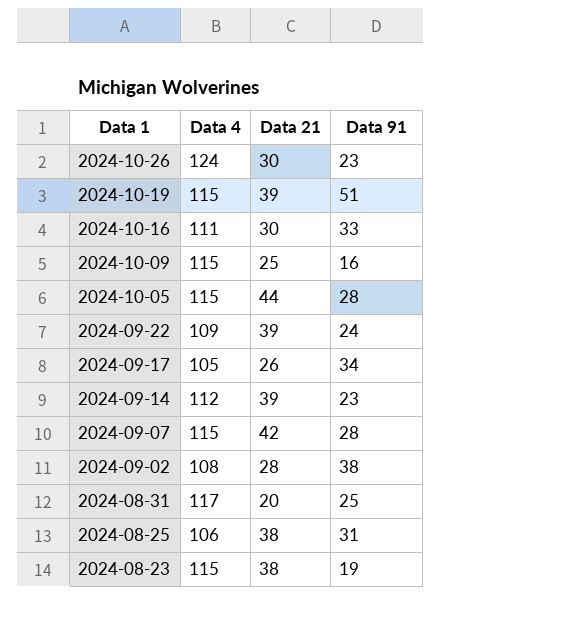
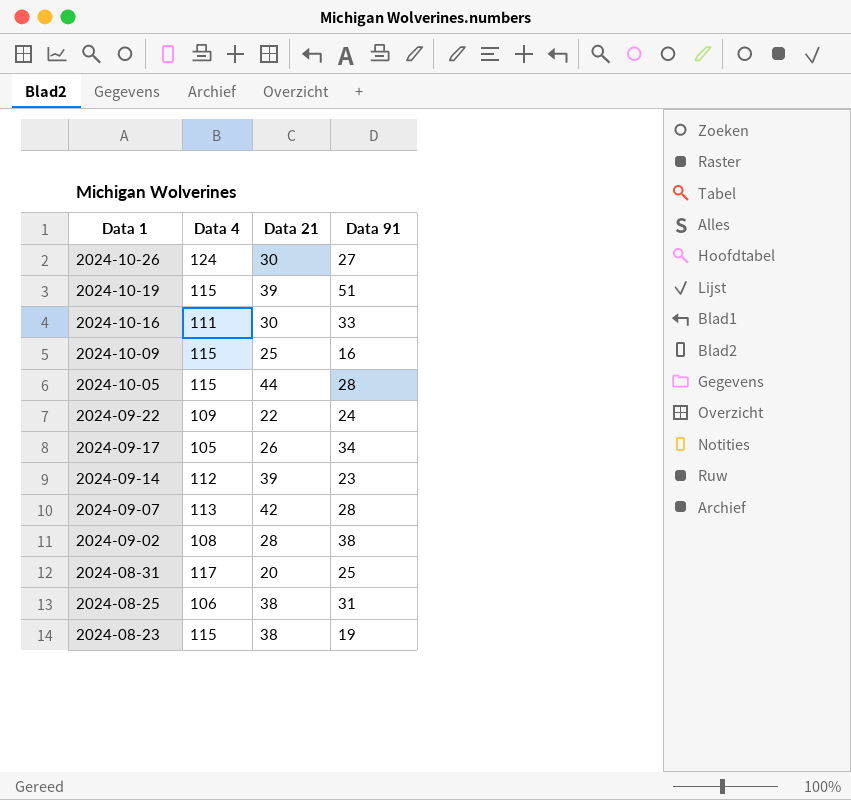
2024-10-26 | Data 91: 23 -> 27
2024-09-22 | Data 21: 39 -> 22
2024-09-07 | Data 4: 115 -> 113

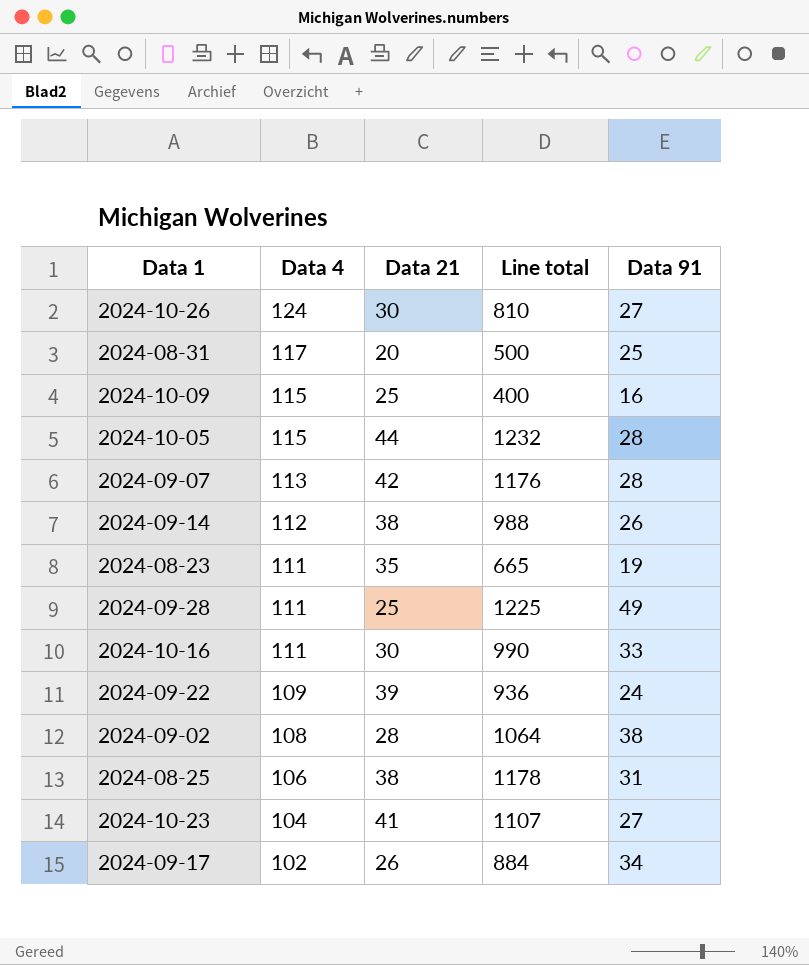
row order: Data 1 descending -> Data 4 descending
column Line total | formula: none -> [Data 21] * [Data 91]
row 2024-10-19: 115 | 39 | 51 -> none
2024-09-14 | Data 21: 39 -> 38
2024-09-14 | Data 91: 23 -> 26
2024-08-23 | Data 4: 115 -> 111
2024-08-23 | Data 21: 38 -> 35
row 2024-09-28: none -> 111 | 25 | 1225 | 49
2024-09-22 | Data 21: 22 -> 39
row 2024-10-23: none -> 104 | 41 | 1107 | 27
2024-09-17 | Data 4: 105 -> 102

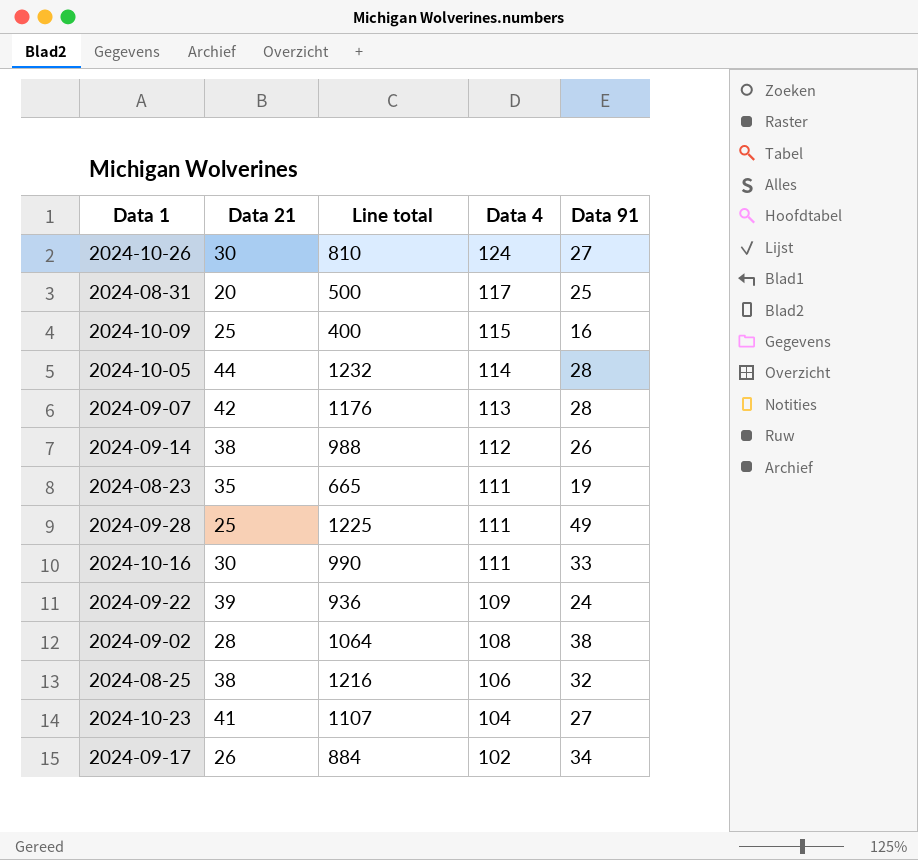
column Data 4 | position: 2 -> 4
2024-10-05 | Data 4: 115 -> 114
2024-08-25 | Line total: 1178 -> 1216
2024-08-25 | Data 91: 31 -> 32

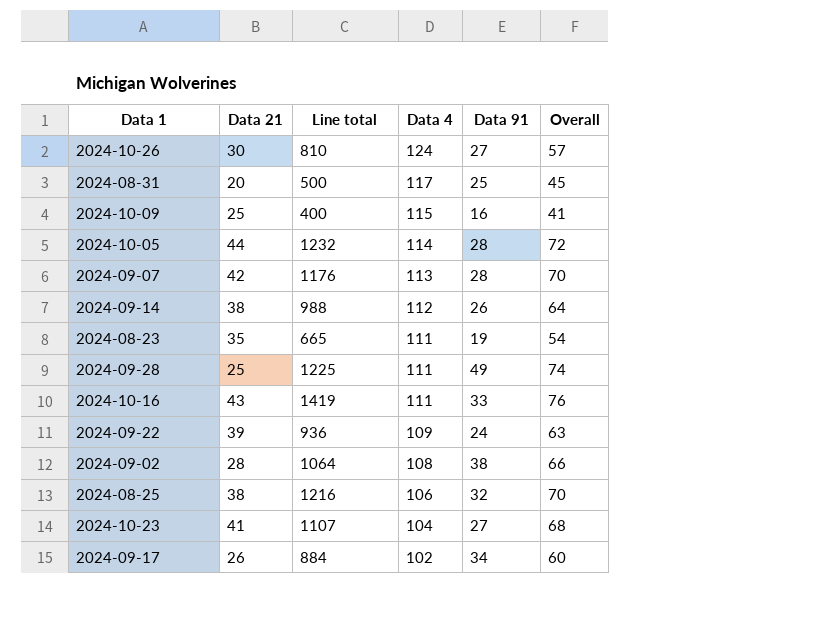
column Overall | formula: none -> [Data 21] + [Data 91]
2024-10-16 | Data 21: 30 -> 43
2024-10-16 | Line total: 990 -> 1419

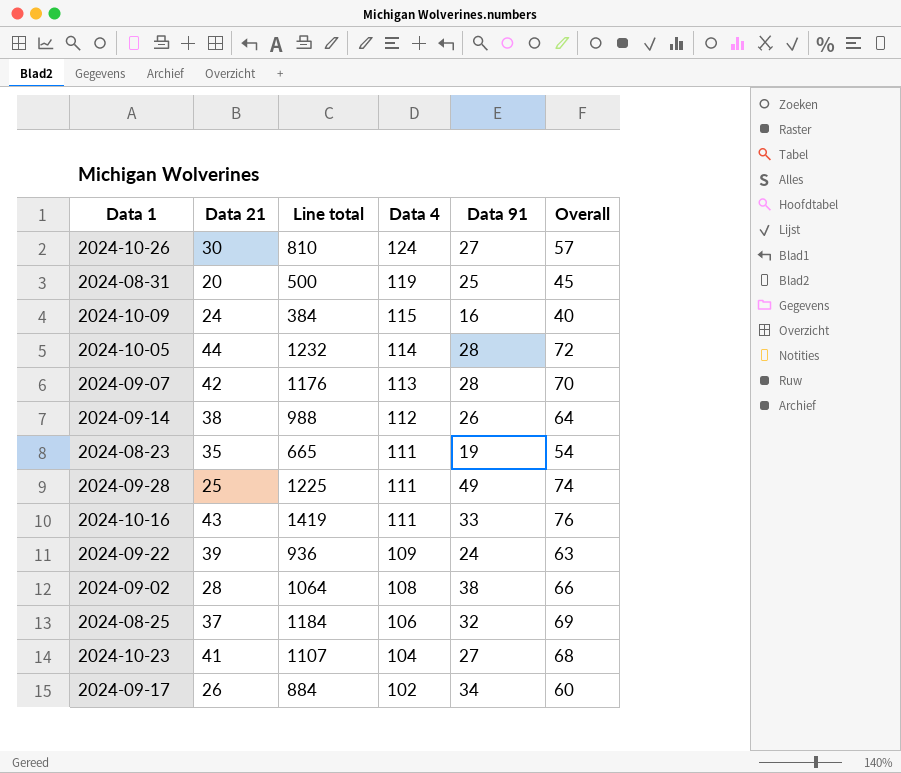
2024-08-31 | Data 4: 117 -> 119
2024-10-09 | Data 21: 25 -> 24
2024-10-09 | Line total: 400 -> 384
2024-10-09 | Overall: 41 -> 40
2024-08-25 | Data 21: 38 -> 37
2024-08-25 | Line total: 1216 -> 1184
2024-08-25 | Overall: 70 -> 69

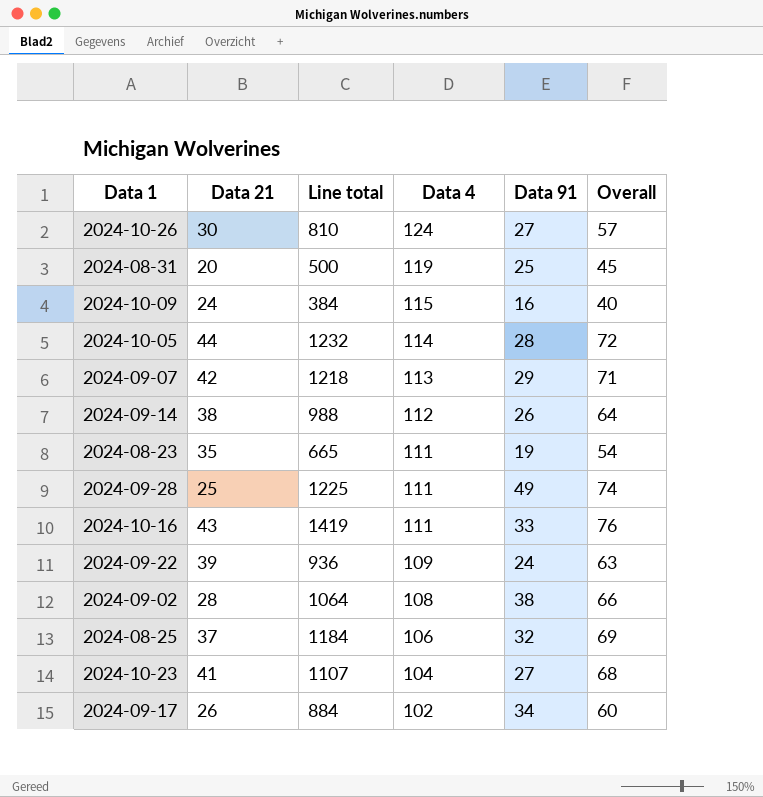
2024-09-07 | Line total: 1176 -> 1218
2024-09-07 | Data 91: 28 -> 29
2024-09-07 | Overall: 70 -> 71

